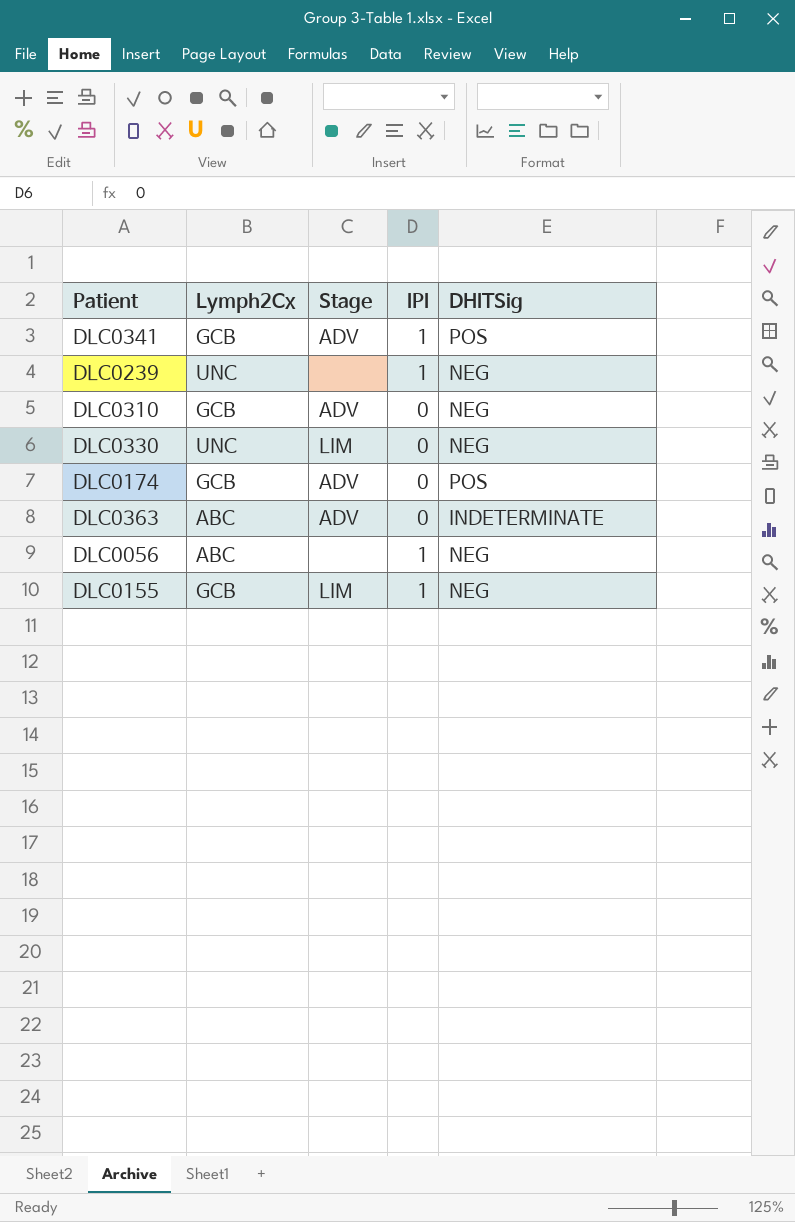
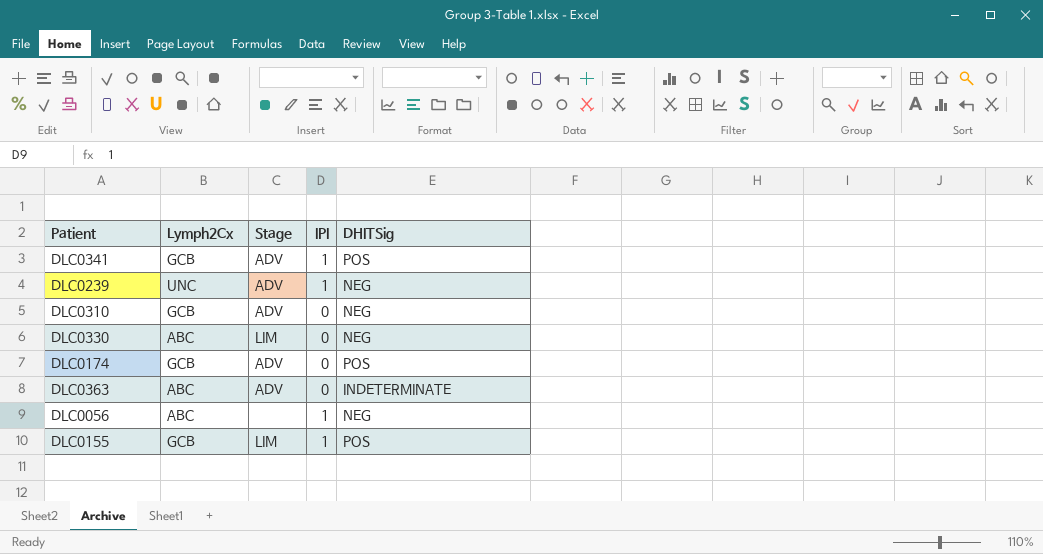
DLC0239 | Stage: none -> ADV
DLC0330 | Lymph2Cx: UNC -> ABC
DLC0155 | DHITSig: NEG -> POS

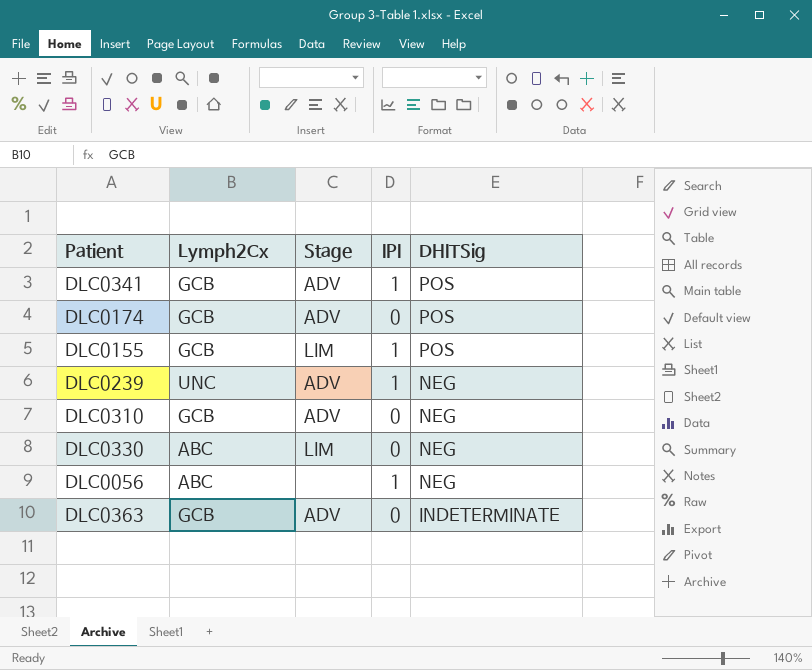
row order: none -> DHITSig descending
DLC0363 | Lymph2Cx: ABC -> GCB

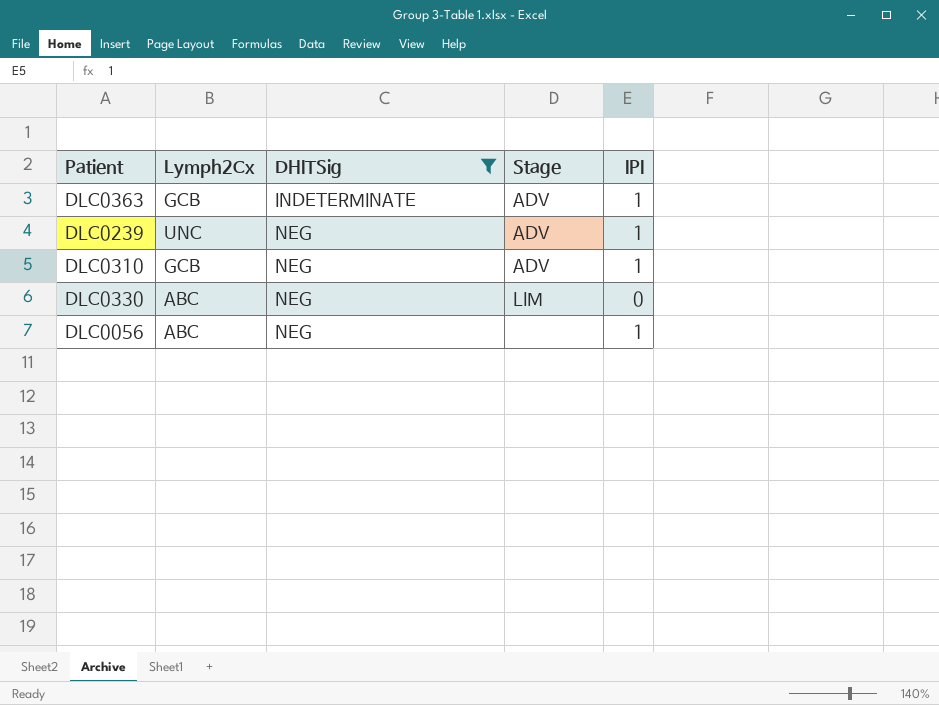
filter: none -> DHITSig != POS
row order: DHITSig descending -> DHITSig ascending
column DHITSig | position: 5 -> 3
DLC0363 | IPI: 0 -> 1
DLC0310 | IPI: 0 -> 1

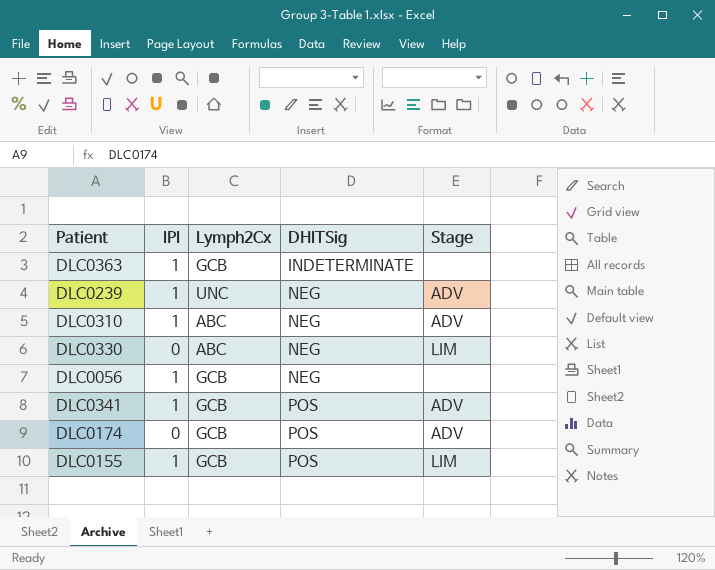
filter: DHITSig != POS -> none
column IPI | position: 5 -> 2
DLC0363 | Stage: ADV -> none
DLC0310 | Lymph2Cx: GCB -> ABC
DLC0056 | Lymph2Cx: ABC -> GCB

